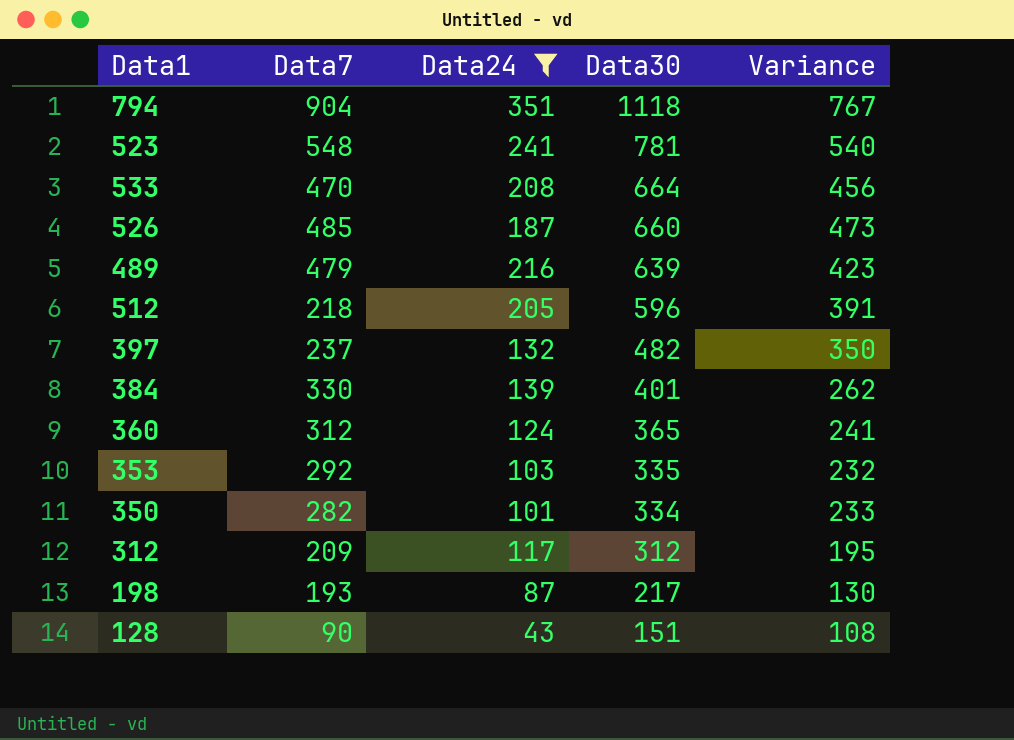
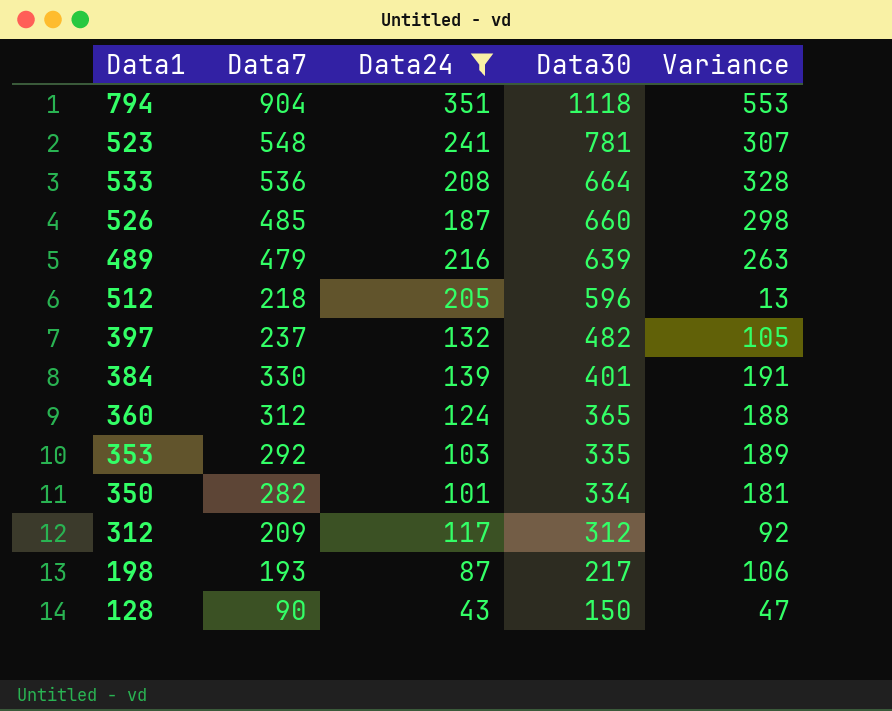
column Variance | formula: [Data30] - [Data24] -> [Data7] - [Data24]
533 | Data7: 470 -> 536
128 | Data30: 151 -> 150

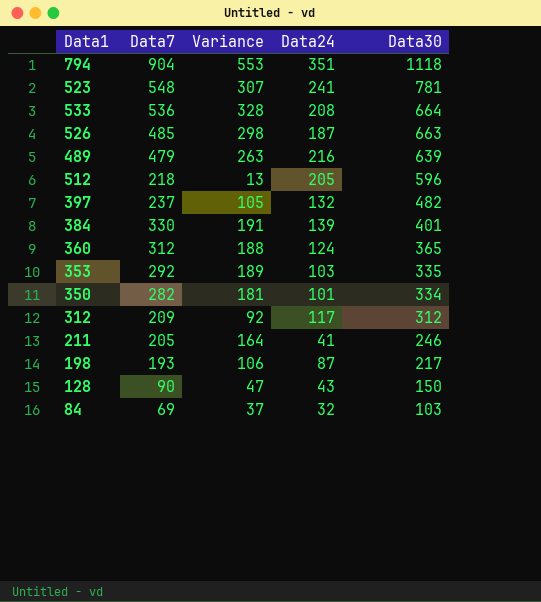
filter: Data24 >= 43 -> none
column Variance | position: 5 -> 3
526 | Data30: 660 -> 663

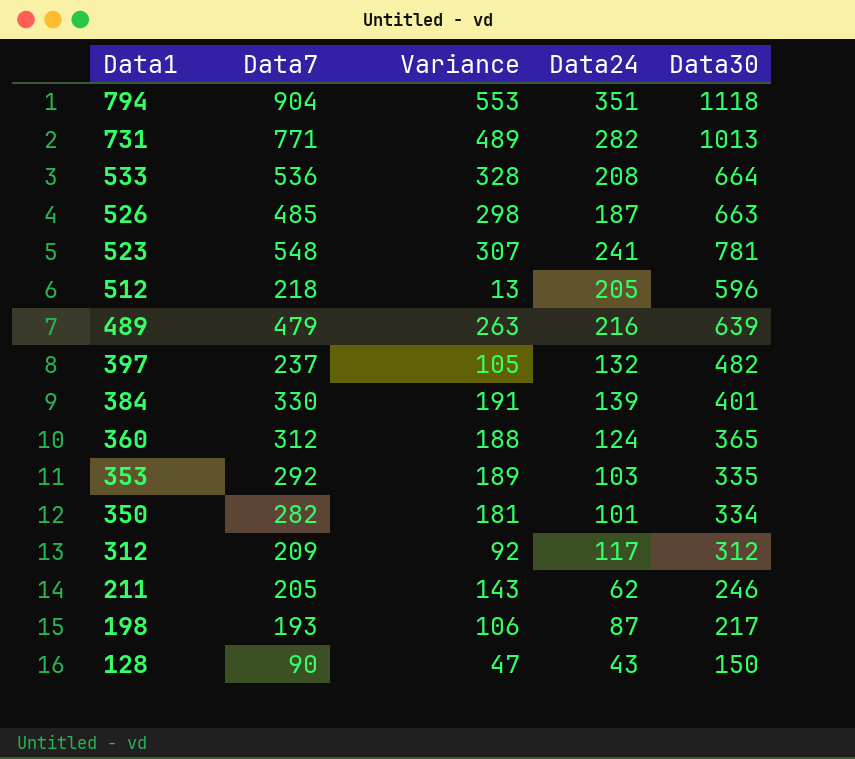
row order: Data30 descending -> Data1 descending
row 84: 69 | 37 | 32 | 103 -> none
row 731: none -> 771 | 489 | 282 | 1013
211 | Variance: 164 -> 143
211 | Data24: 41 -> 62

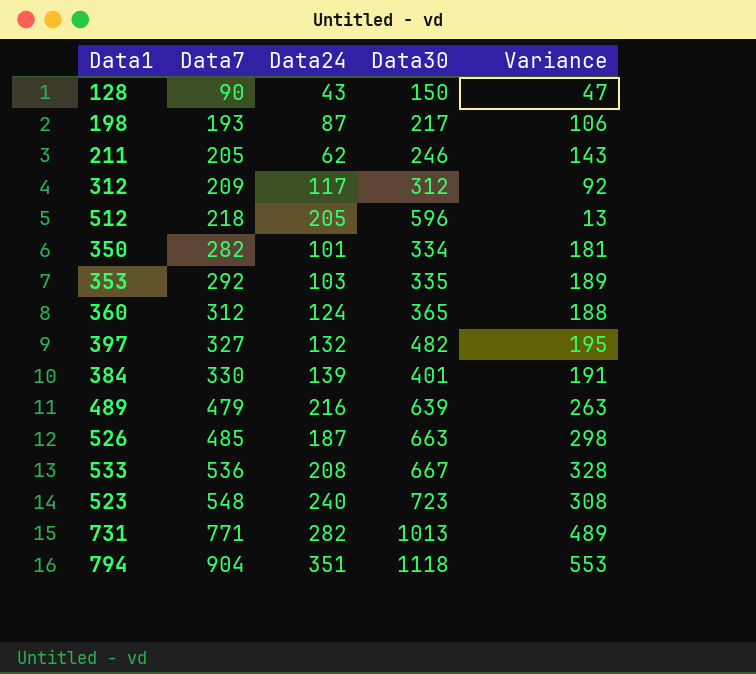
row order: Data1 descending -> Data7 ascending
column Variance | position: 3 -> 5
397 | Data7: 237 -> 327
397 | Variance: 105 -> 195
533 | Data30: 664 -> 667
523 | Data24: 241 -> 240
523 | Data30: 781 -> 723
523 | Variance: 307 -> 308

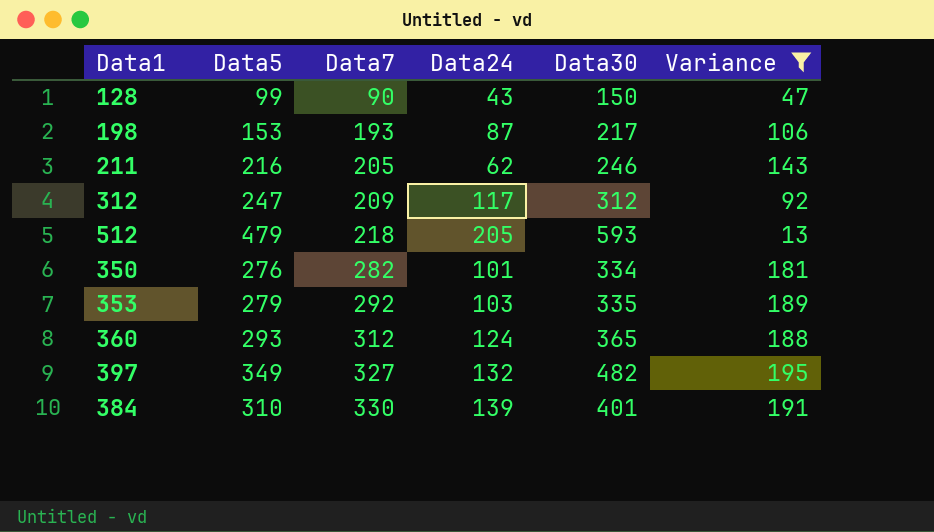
filter: none -> Variance <= 195
column Data5 | position: none -> 2
512 | Data30: 596 -> 593

